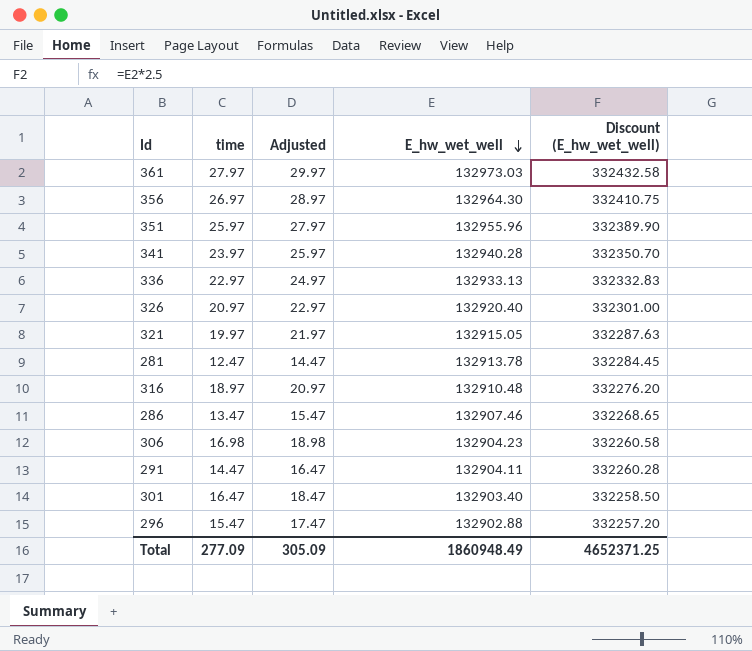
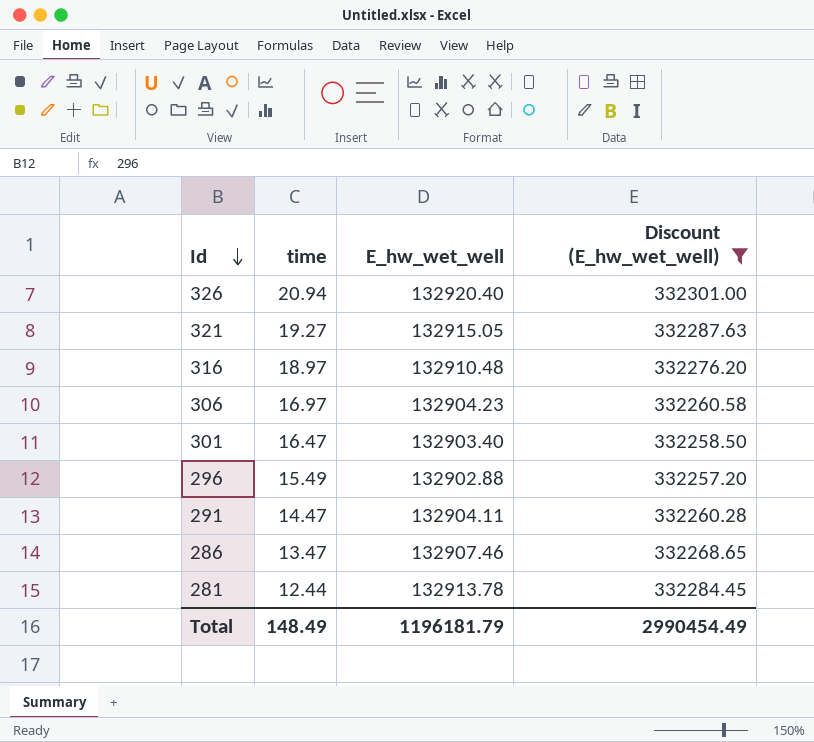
filter: none -> Discount (E_hw_wet_well) <= 332301.00
row order: E_hw_wet_well descending -> Id descending
column Adjusted | formula: [time] + 2 -> none
326 | time: 20.97 -> 20.94
321 | time: 19.97 -> 19.27
306 | time: 16.98 -> 16.97
296 | time: 15.47 -> 15.49
281 | time: 12.47 -> 12.44
Total | time: 277.09 -> 148.49
Total | E_hw_wet_well: 1860948.49 -> 1196181.79
Total | Discount (E_hw_wet_well): 4652371.25 -> 2990454.49

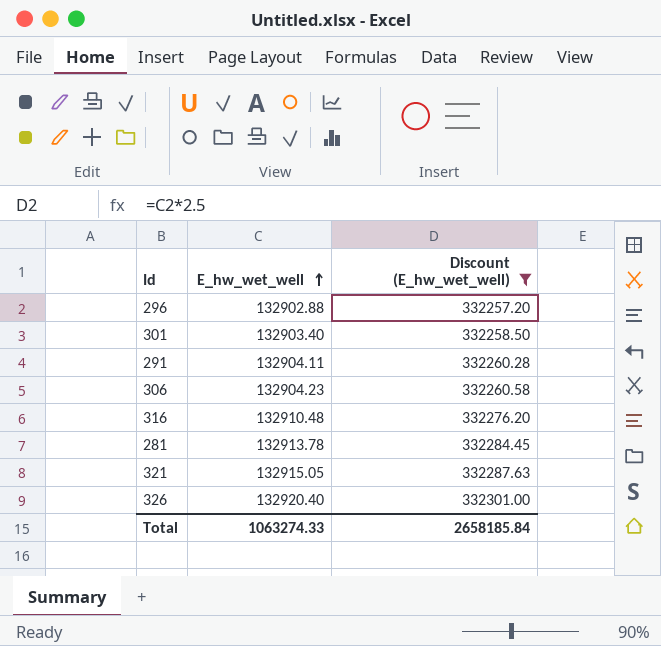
row order: Id descending -> E_hw_wet_well ascending
column time | position: 2 -> none
row 286: 13.47 | 132907.46 | 332268.65 -> none
Total | E_hw_wet_well: 1196181.79 -> 1063274.33
Total | Discount (E_hw_wet_well): 2990454.49 -> 2658185.84

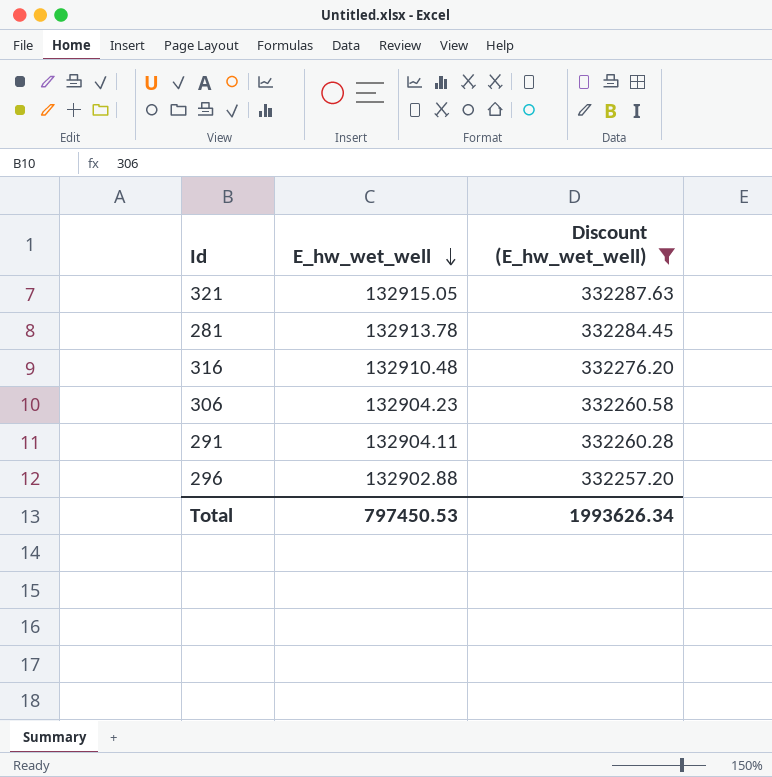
row order: E_hw_wet_well ascending -> E_hw_wet_well descending
row 301: 132903.40 | 332258.50 -> none
row 326: 132920.40 | 332301.00 -> none
Total | E_hw_wet_well: 1063274.33 -> 797450.53
Total | Discount (E_hw_wet_well): 2658185.84 -> 1993626.34

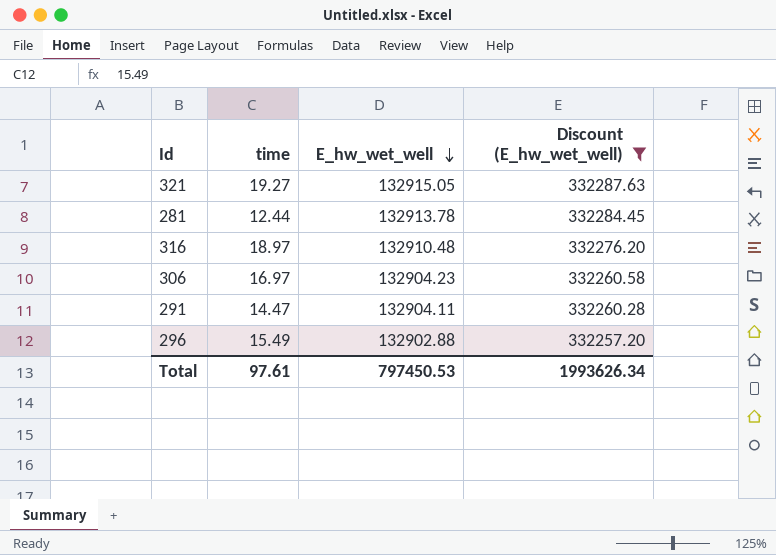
column time | position: none -> 2

